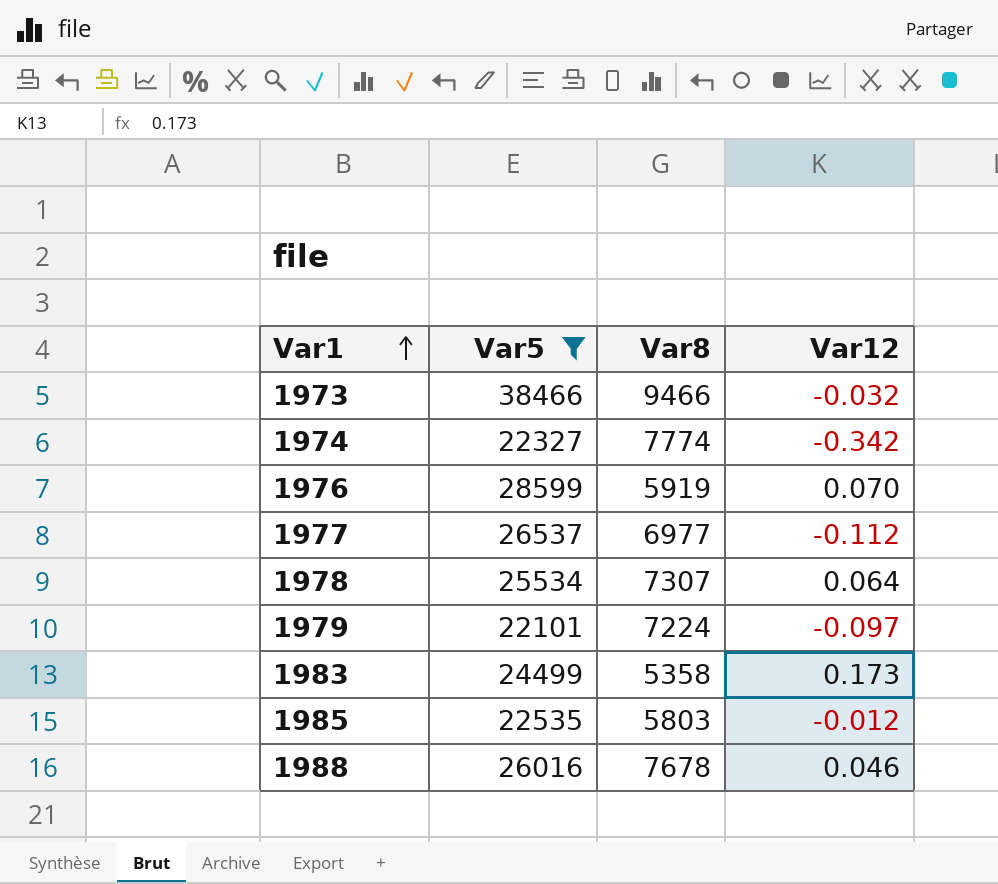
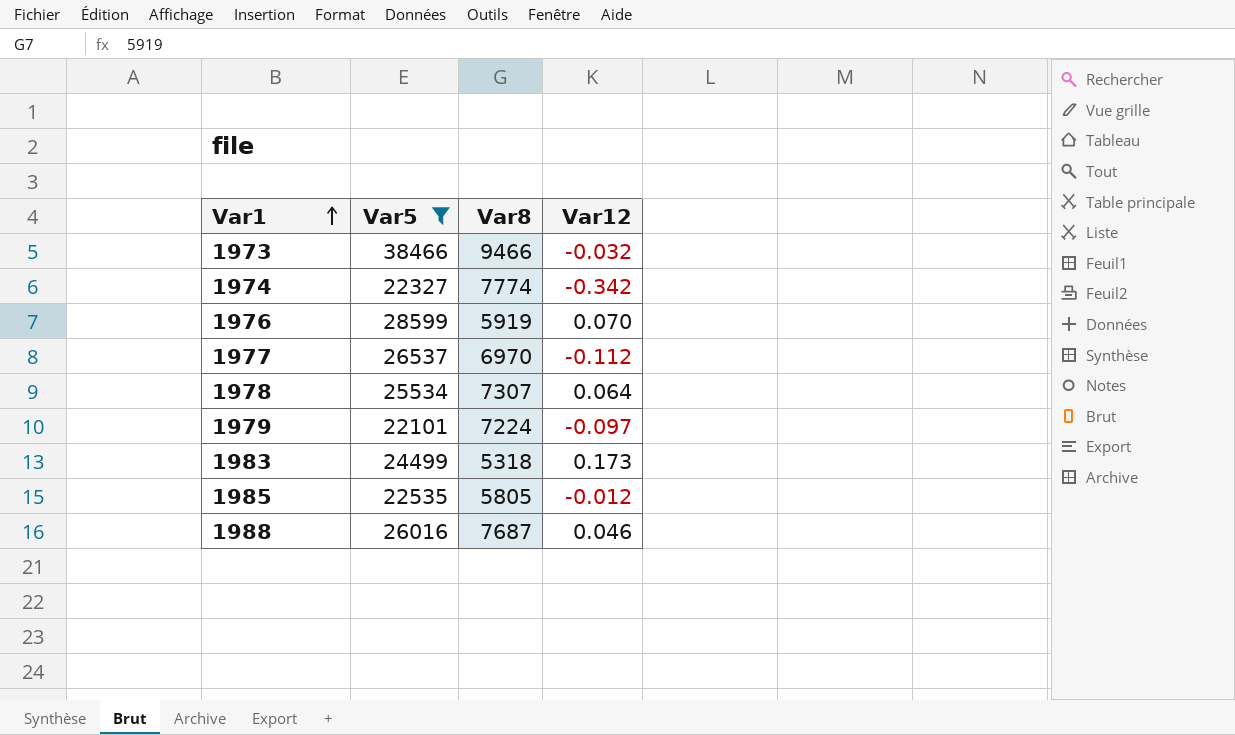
1977 | Var8: 6977 -> 6970
1983 | Var8: 5358 -> 5318
1985 | Var8: 5803 -> 5805
1988 | Var8: 7678 -> 7687

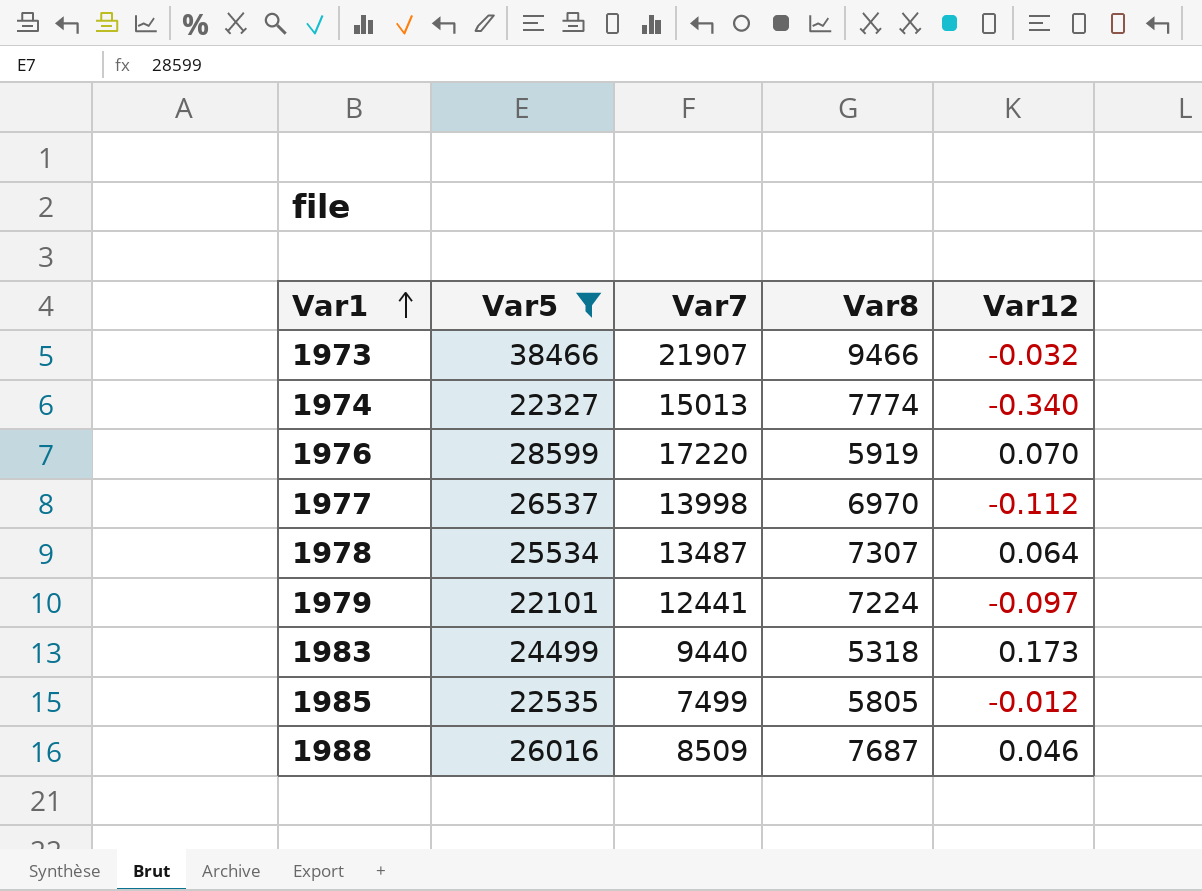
column Var7 | position: none -> 3
1974 | Var12: -0.342 -> -0.340

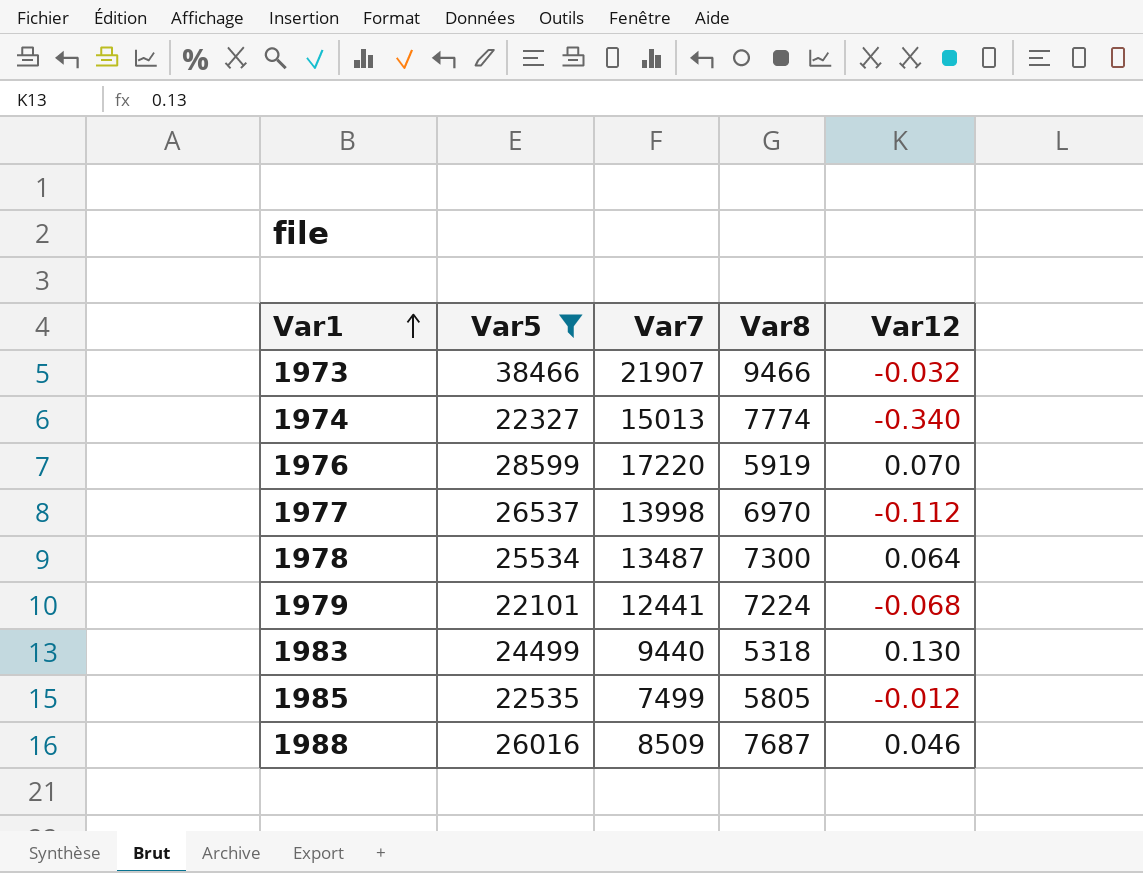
1978 | Var8: 7307 -> 7300
1979 | Var12: -0.097 -> -0.068
1983 | Var12: 0.173 -> 0.130

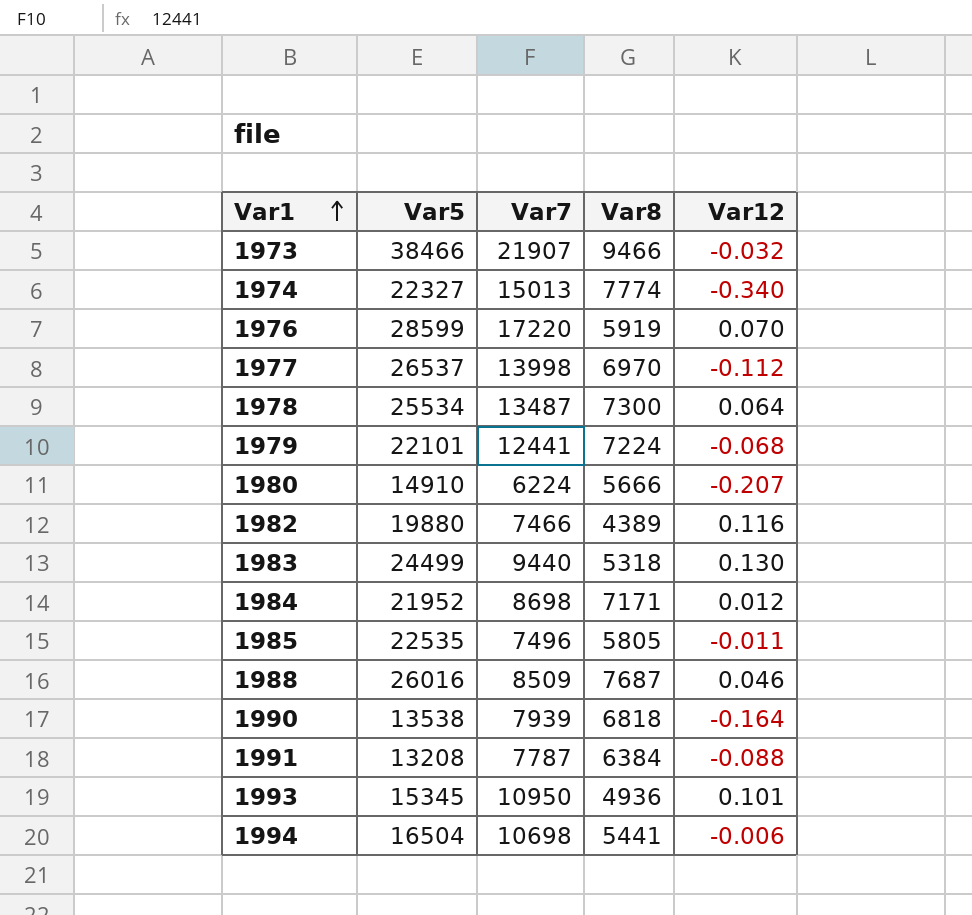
filter: Var5 >= 22101 -> none
1985 | Var7: 7499 -> 7496
1985 | Var12: -0.012 -> -0.011

